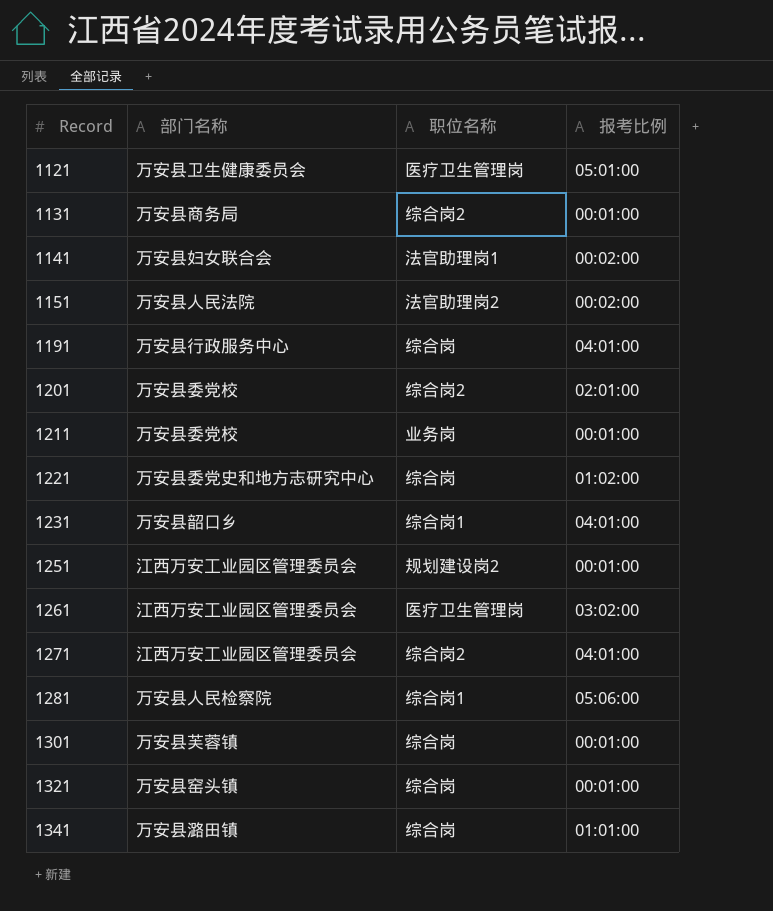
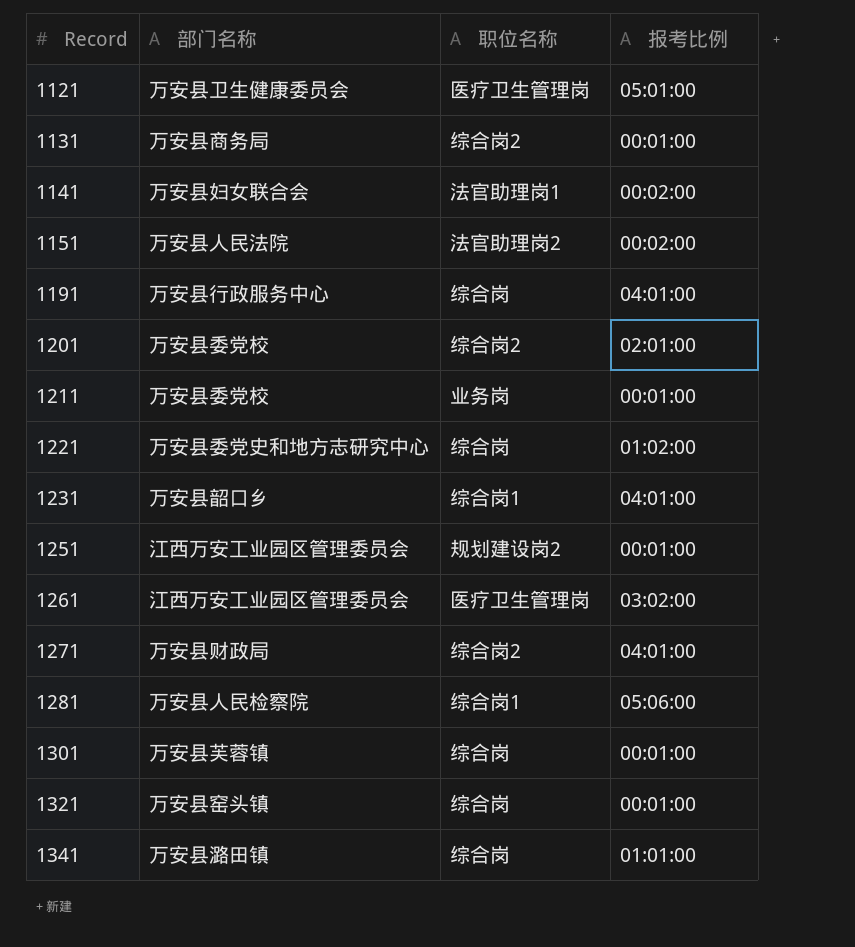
1271 | 部门名称: 江西万安工业园区管理委员会 -> 万安县财政局

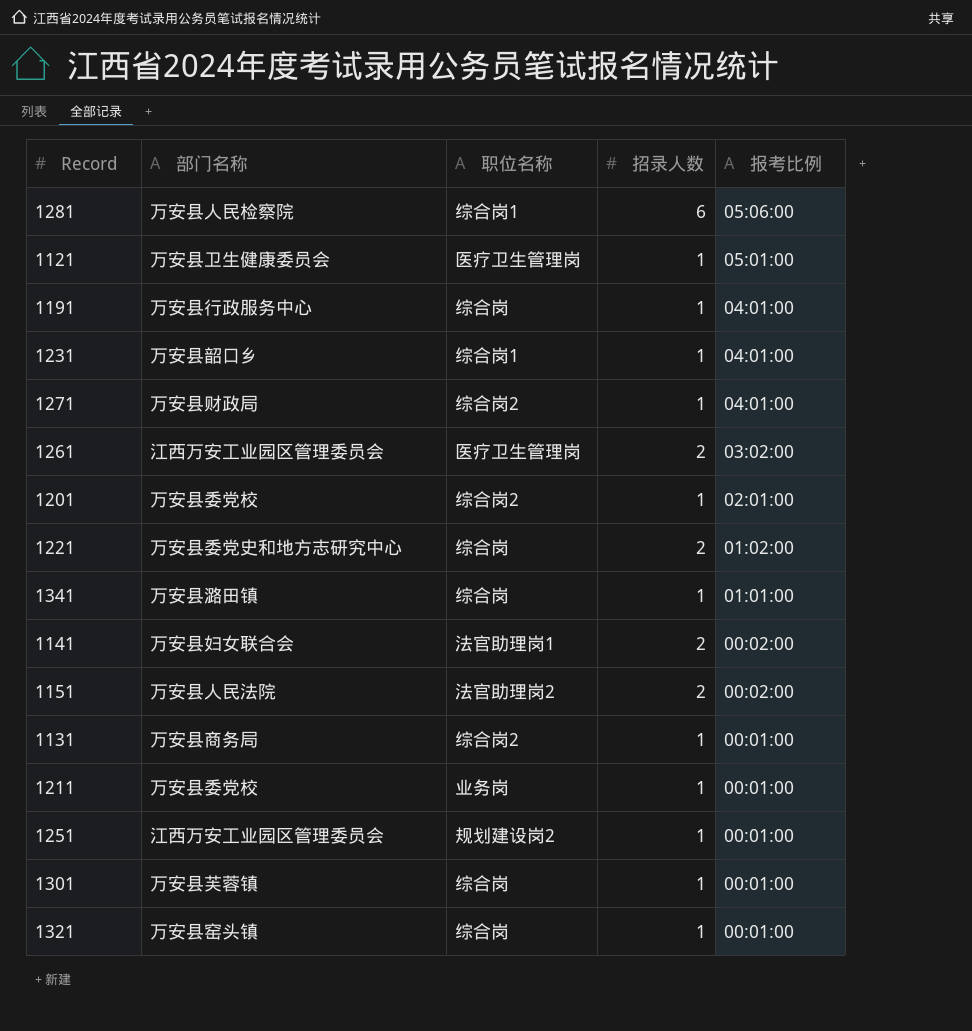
row order: Record ascending -> 报考比例 descending
column 招录人数 | position: none -> 4

